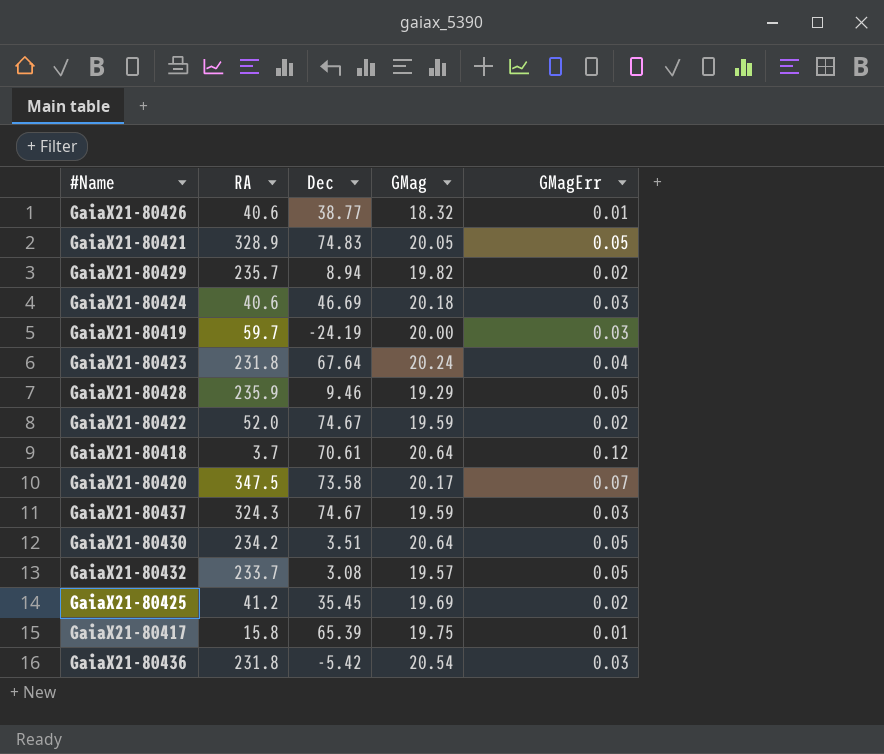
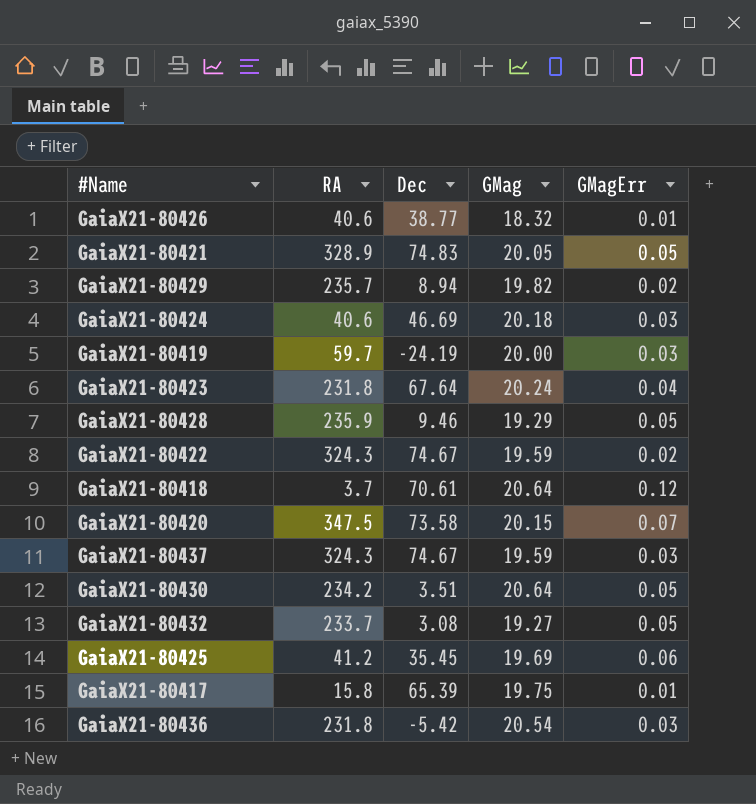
GaiaX21-80422 | RA: 52.0 -> 324.3
GaiaX21-80420 | GMag: 20.17 -> 20.15
GaiaX21-80432 | GMag: 19.57 -> 19.27
GaiaX21-80425 | GMagErr: 0.02 -> 0.06

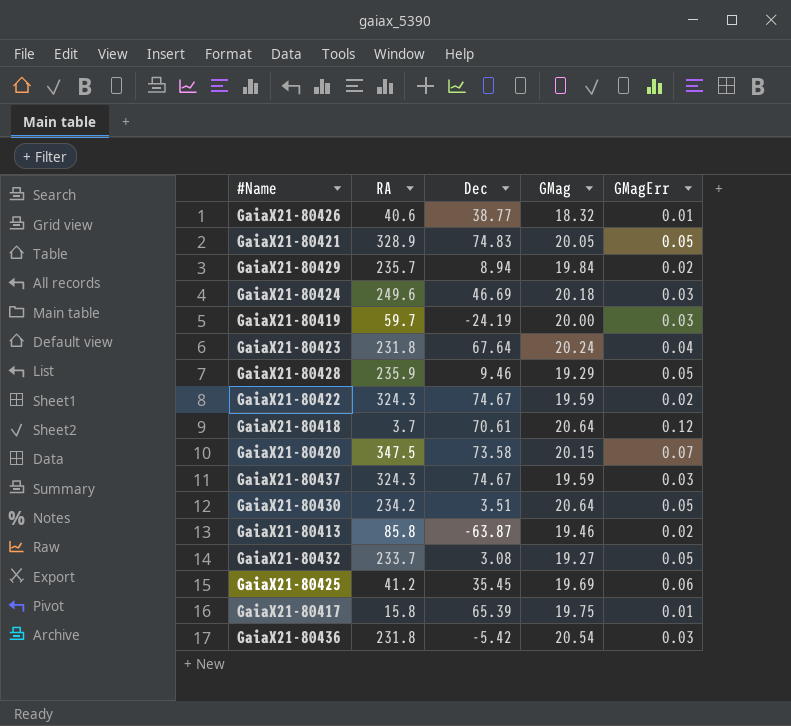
GaiaX21-80429 | GMag: 19.82 -> 19.84
GaiaX21-80424 | RA: 40.6 -> 249.6
row GaiaX21-80413: none -> 85.8 | -63.87 | 19.46 | 0.02

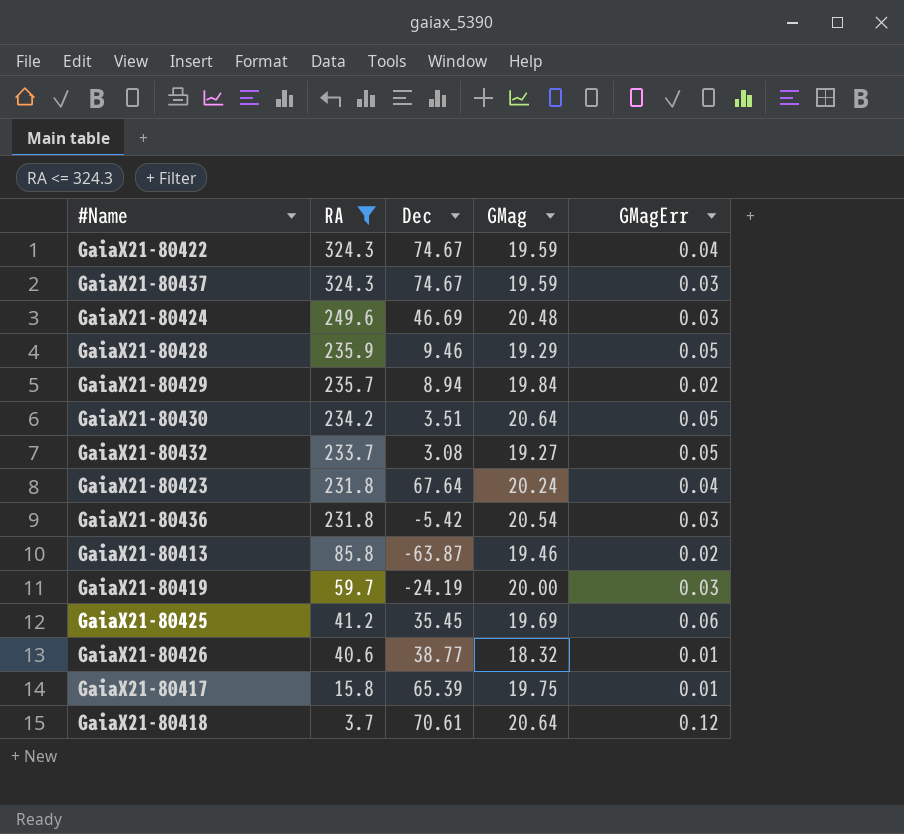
filter: none -> RA <= 324.3
row order: none -> RA descending
GaiaX21-80422 | GMagErr: 0.02 -> 0.04
GaiaX21-80424 | GMag: 20.18 -> 20.48

